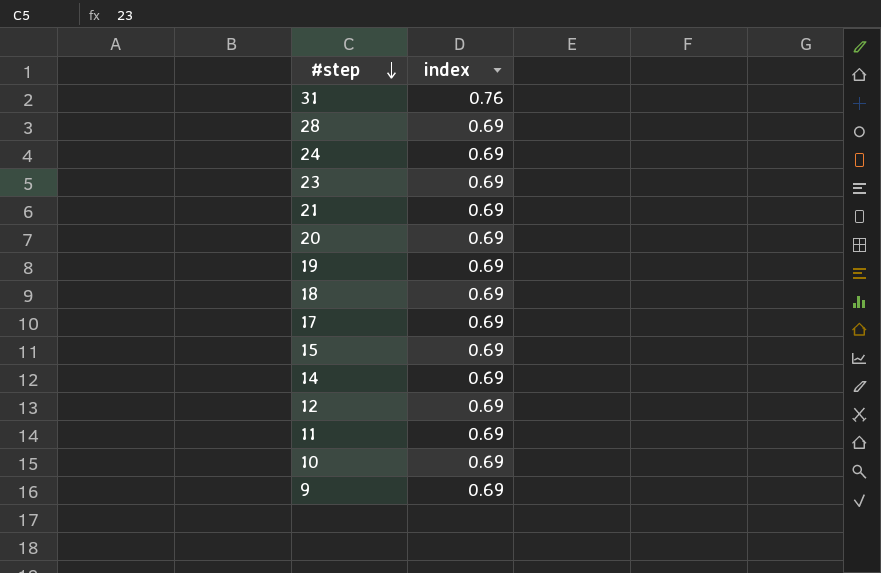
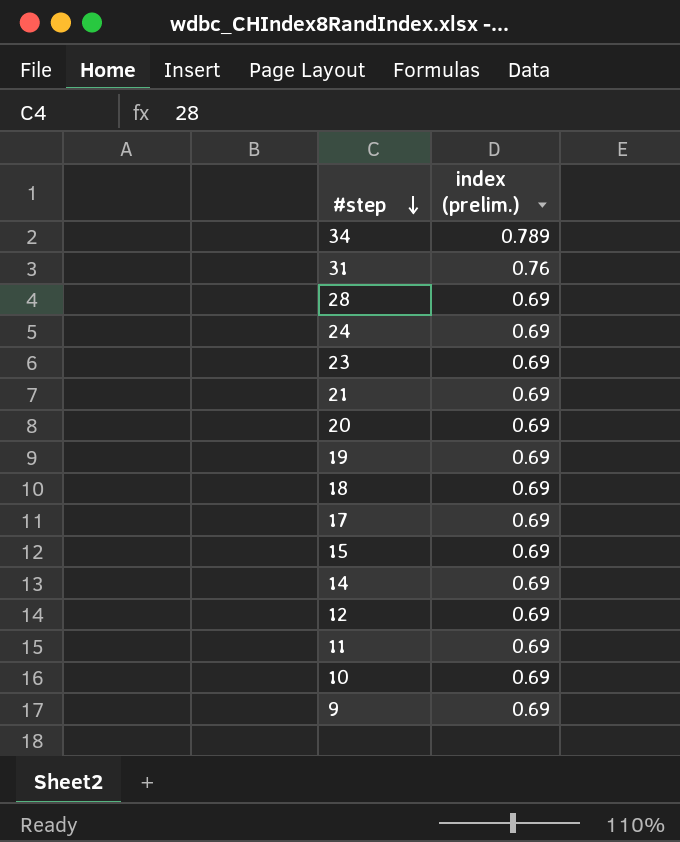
column name: index -> index (prelim.)
row 34: none -> 0.789

